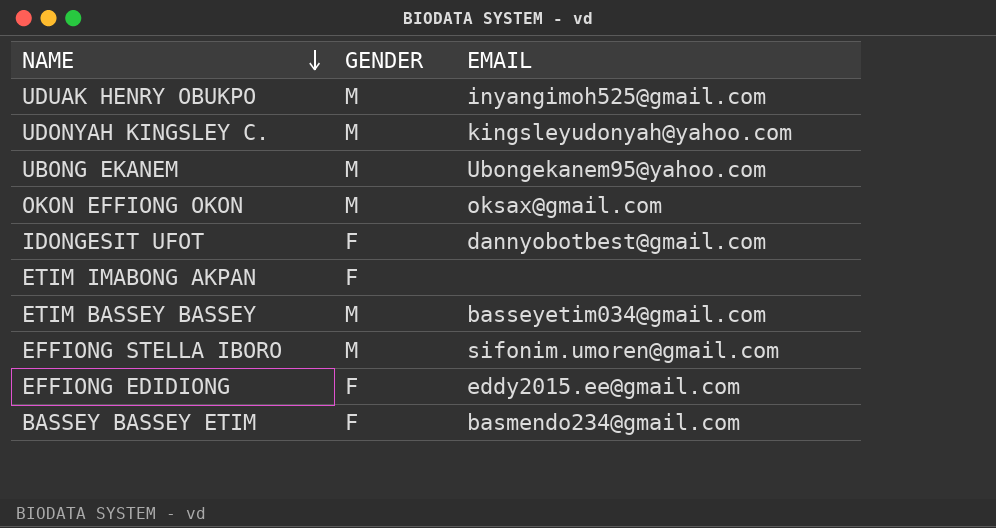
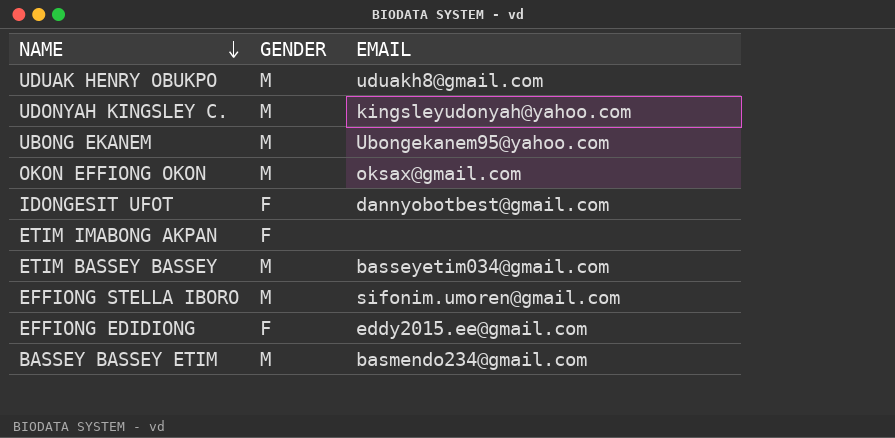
UDUAK HENRY OBUKPO | EMAIL: inyangimoh525@gmail.com -> uduakh8@gmail.com
BASSEY BASSEY ETIM | GENDER: F -> M

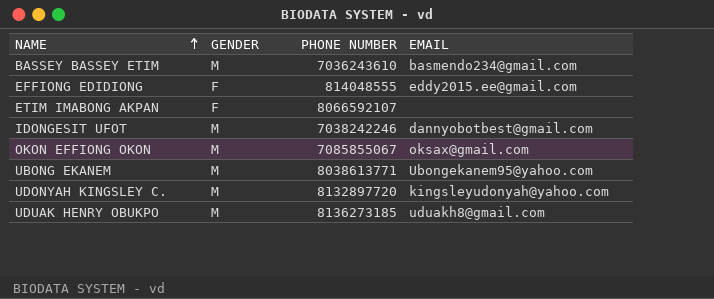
row order: NAME descending -> NAME ascending
column PHONE NUMBER | position: none -> 3
row ETIM BASSEY BASSEY: M | basseyetim034@gmail.com -> none
row EFFIONG STELLA IBORO: M | sifonim.umoren@gmail.com -> none
IDONGESIT UFOT | GENDER: F -> M

